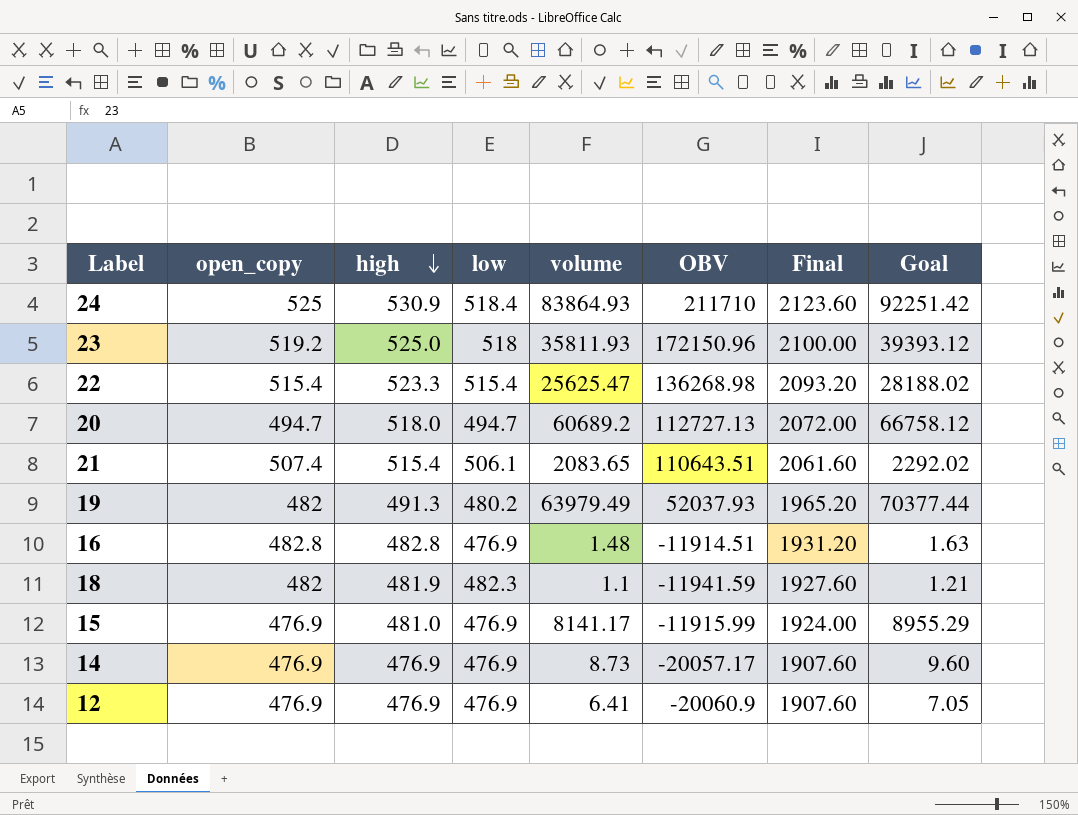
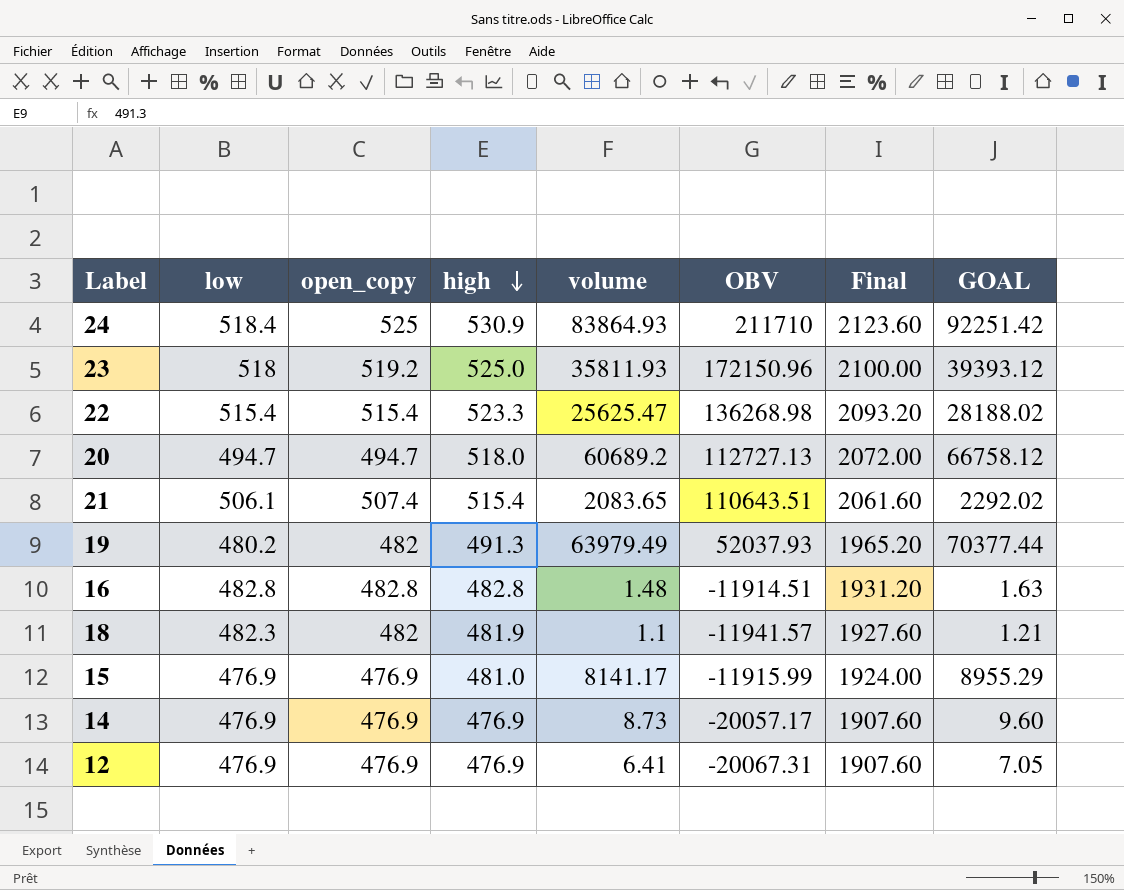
column low | position: 4 -> 2
column name: Goal -> GOAL
16 | low: 476.9 -> 482.8
18 | OBV: -11941.59 -> -11941.57
12 | OBV: -20060.9 -> -20067.31

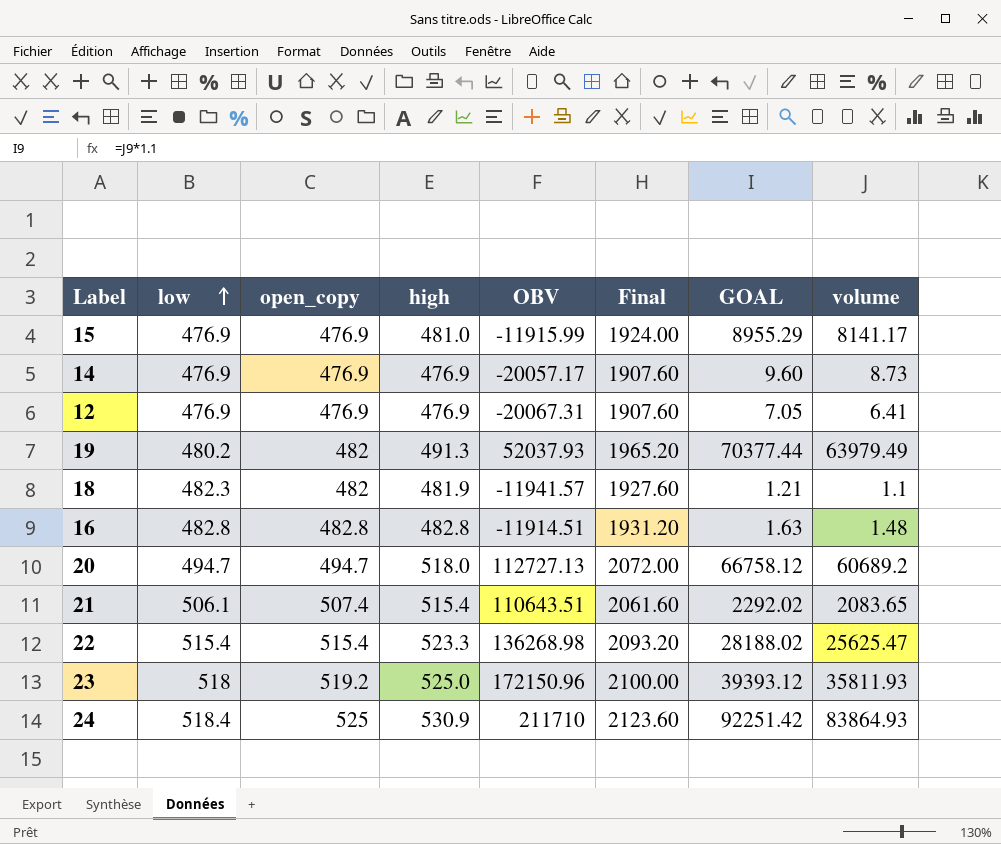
row order: high descending -> low ascending
column volume | position: 5 -> 8

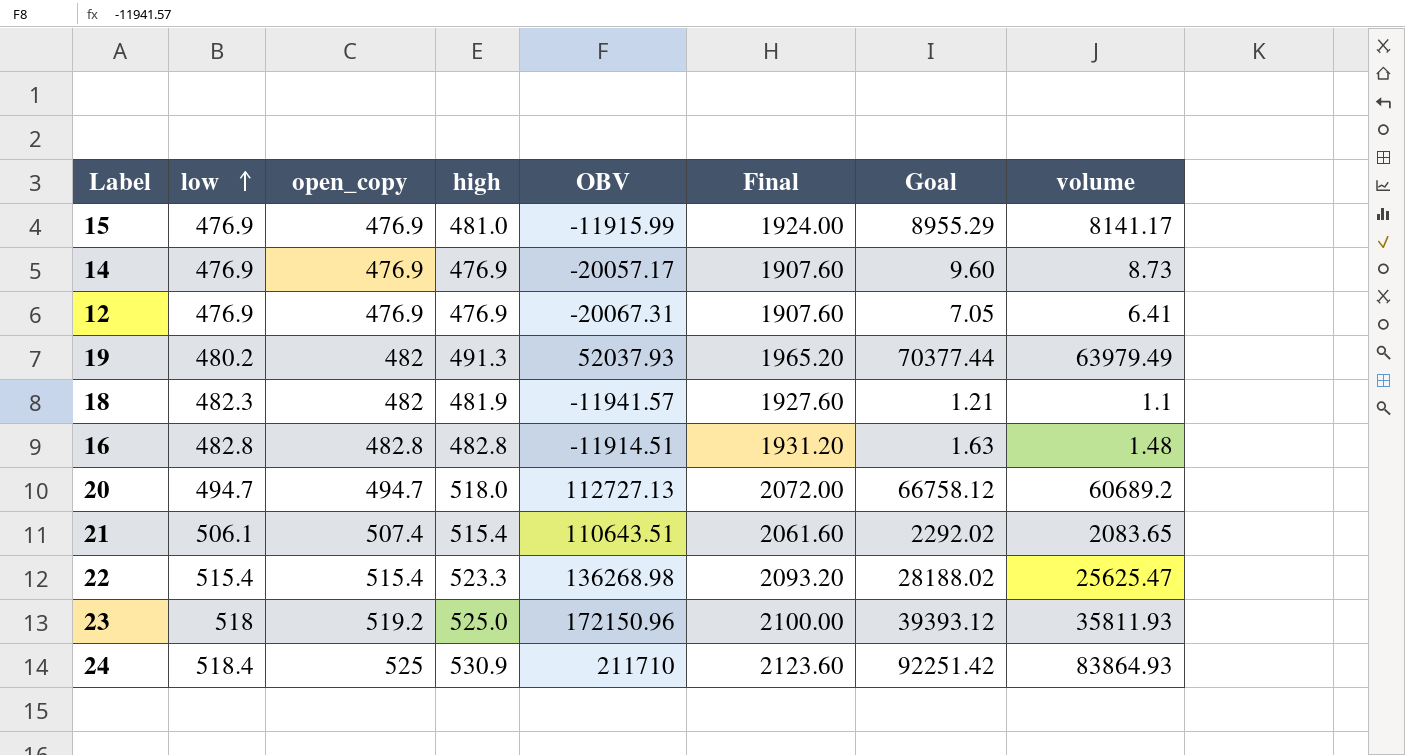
column name: GOAL -> Goal

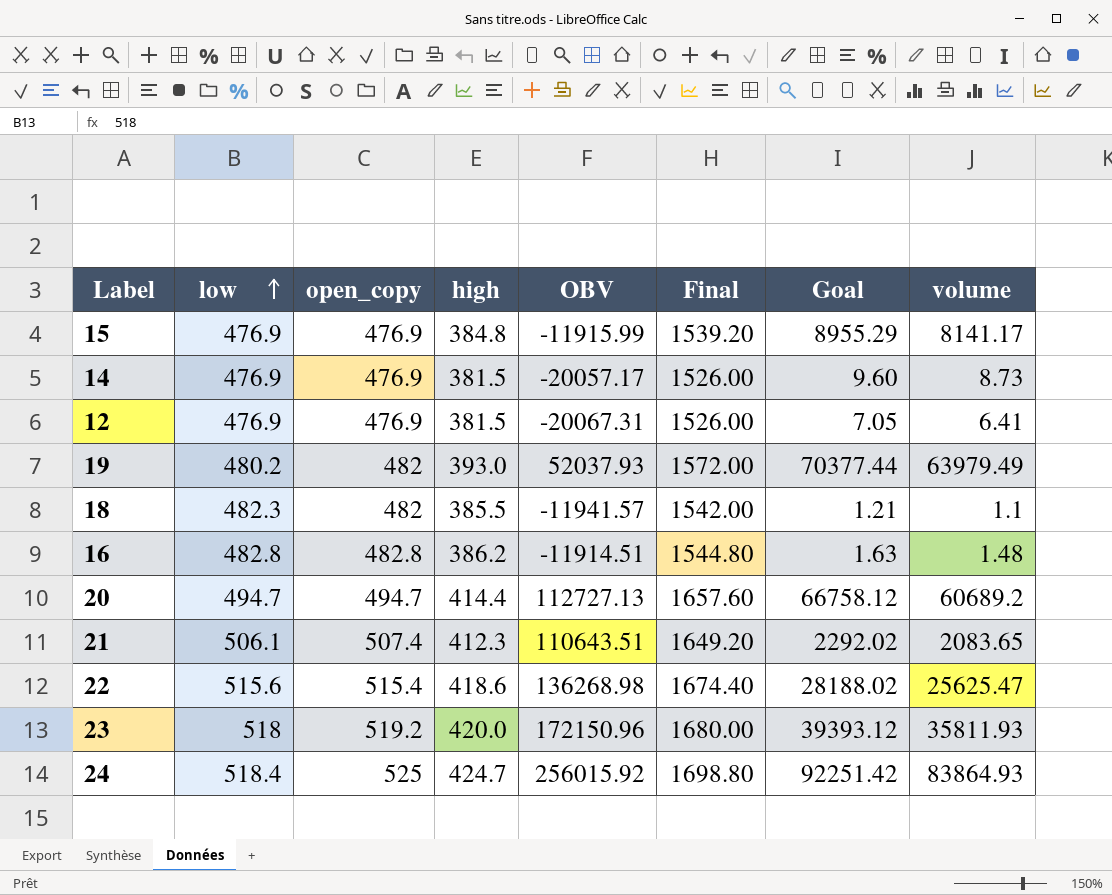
15 | high: 481.0 -> 384.8
15 | Final: 1924.00 -> 1539.20
14 | high: 476.9 -> 381.5
14 | Final: 1907.60 -> 1526.00
12 | high: 476.9 -> 381.5
12 | Final: 1907.60 -> 1526.00
19 | high: 491.3 -> 393.0
19 | Final: 1965.20 -> 1572.00
18 | high: 481.9 -> 385.5
18 | Final: 1927.60 -> 1542.00
16 | high: 482.8 -> 386.2
16 | Final: 1931.20 -> 1544.80
20 | high: 518.0 -> 414.4
20 | Final: 2072.00 -> 1657.60
21 | high: 515.4 -> 412.3
21 | Final: 2061.60 -> 1649.20
22 | low: 515.4 -> 515.6
22 | high: 523.3 -> 418.6
22 | Final: 2093.20 -> 1674.40
23 | high: 525.0 -> 420.0
23 | Final: 2100.00 -> 1680.00
24 | high: 530.9 -> 424.7
24 | OBV: 211710 -> 256015.92
24 | Final: 2123.60 -> 1698.80

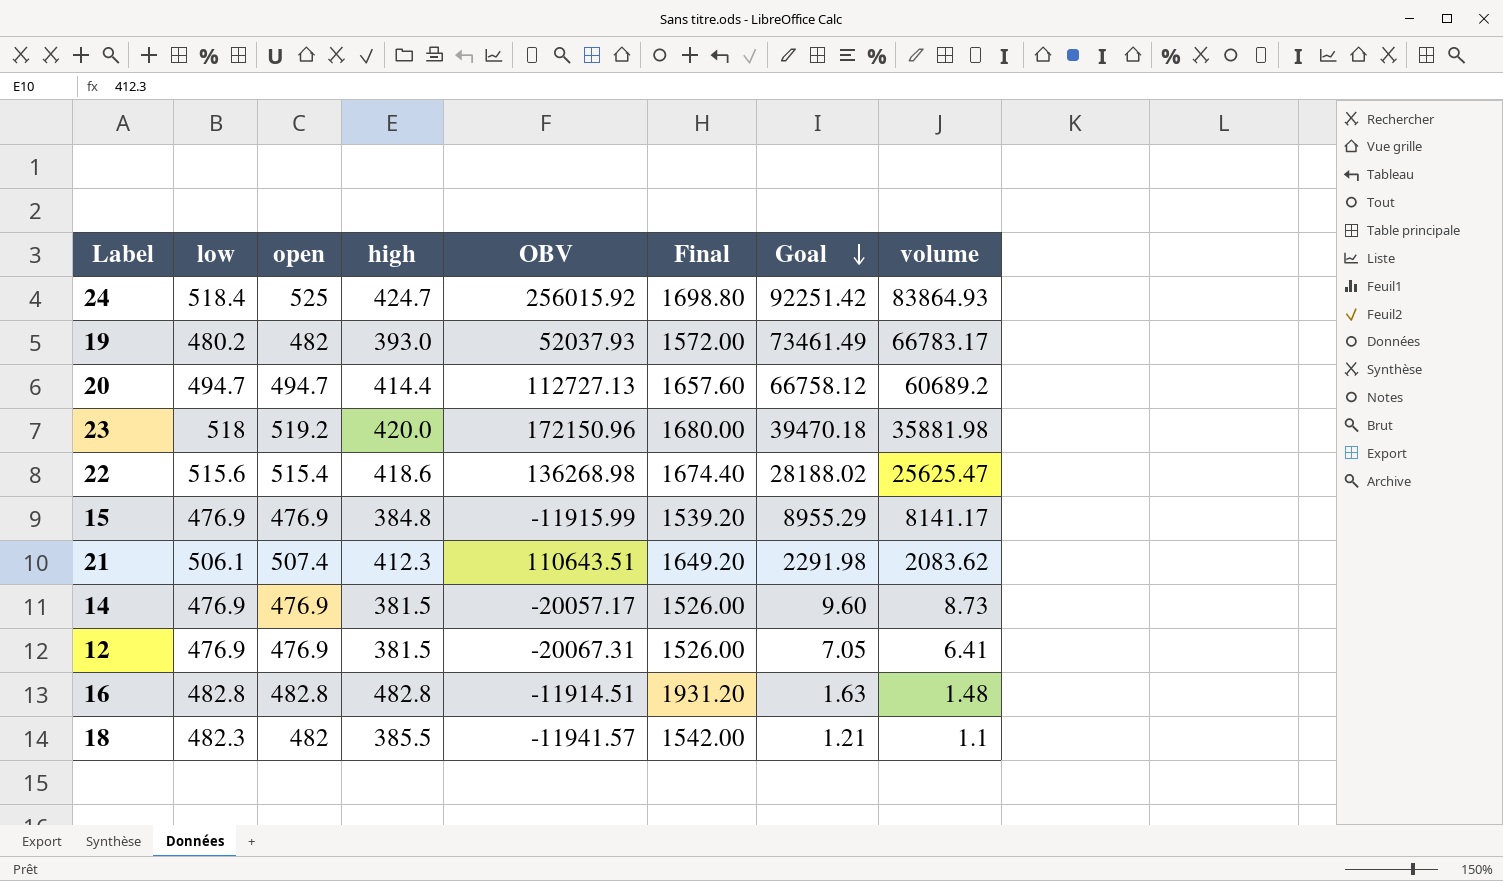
row order: low ascending -> Goal descending
column name: open_copy -> open
19 | Goal: 70377.44 -> 73461.49
19 | volume: 63979.49 -> 66783.17
23 | Goal: 39393.12 -> 39470.18
23 | volume: 35811.93 -> 35881.98
21 | Goal: 2292.02 -> 2291.98
21 | volume: 2083.65 -> 2083.62
16 | high: 386.2 -> 482.8
16 | Final: 1544.80 -> 1931.20

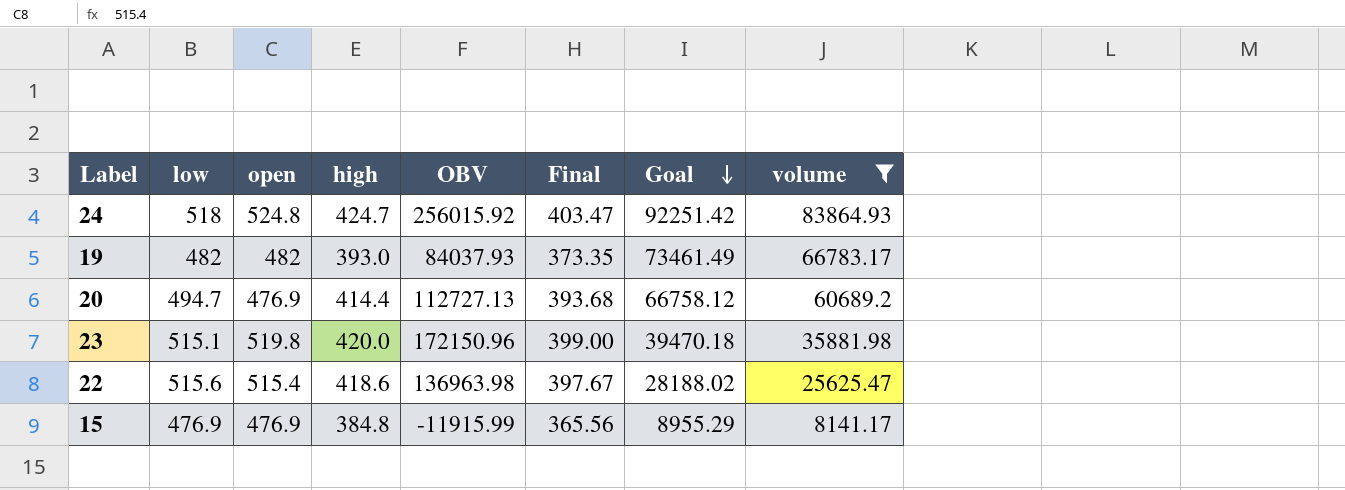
filter: none -> volume >= 8141.17
column Final | formula: [high] * 4 -> [high] * 0.95
24 | low: 518.4 -> 518
24 | open: 525 -> 524.8
19 | low: 480.2 -> 482
19 | OBV: 52037.93 -> 84037.93
20 | open: 494.7 -> 476.9
23 | low: 518 -> 515.1
23 | open: 519.2 -> 519.8
22 | OBV: 136268.98 -> 136963.98

